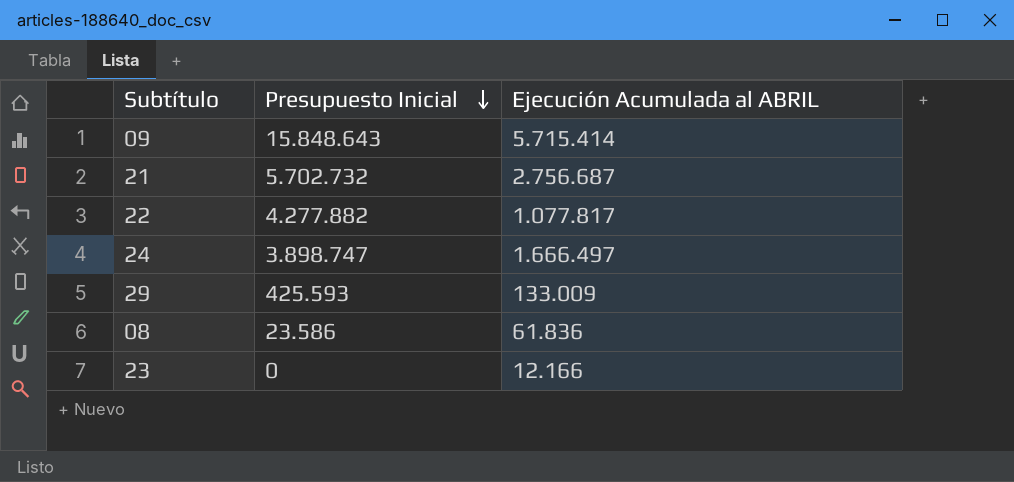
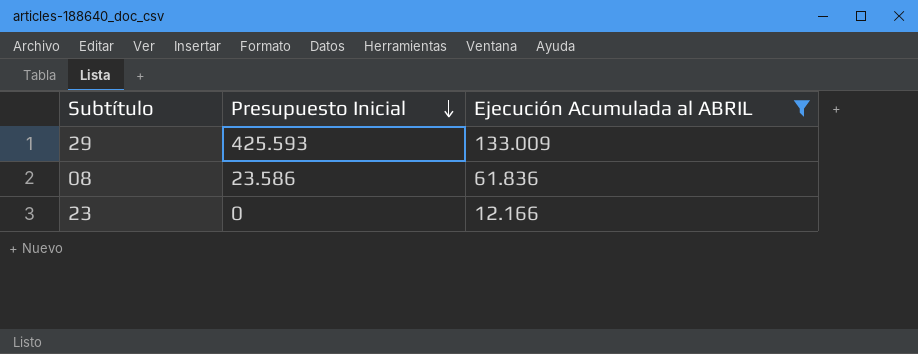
filter: none -> Ejecución Acumulada al ABRIL <= 133.009

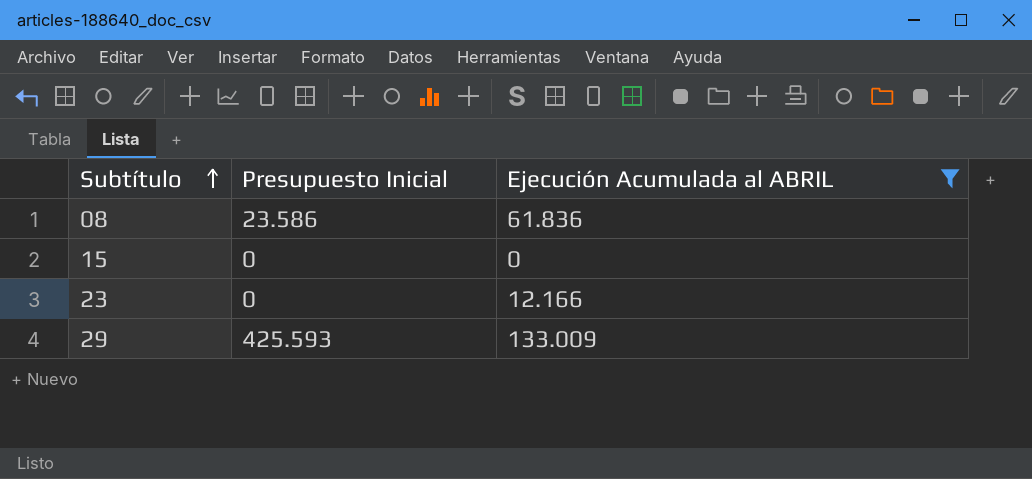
row order: Presupuesto Inicial descending -> Subtítulo ascending
row 15: none -> 0 | 0

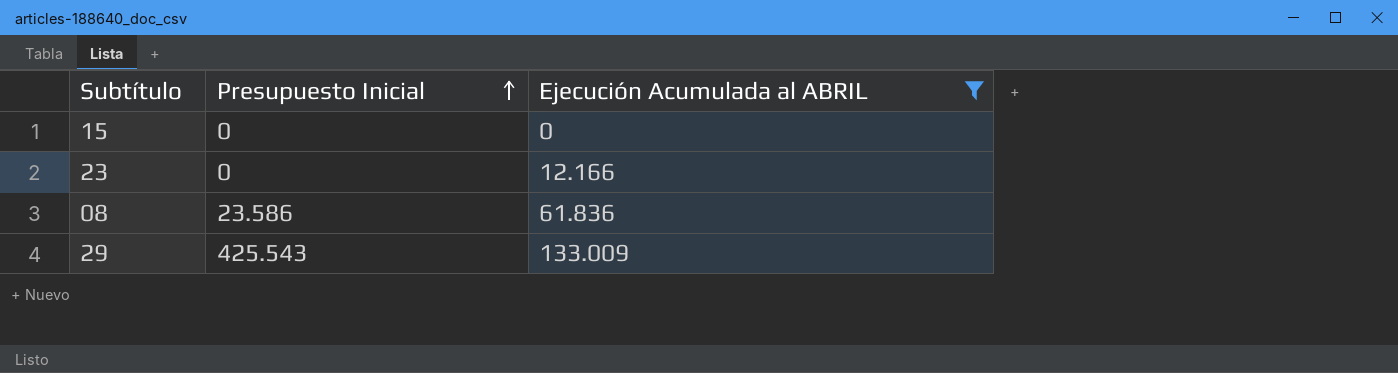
row order: Subtítulo ascending -> Presupuesto Inicial ascending
29 | Presupuesto Inicial: 425.593 -> 425.543

